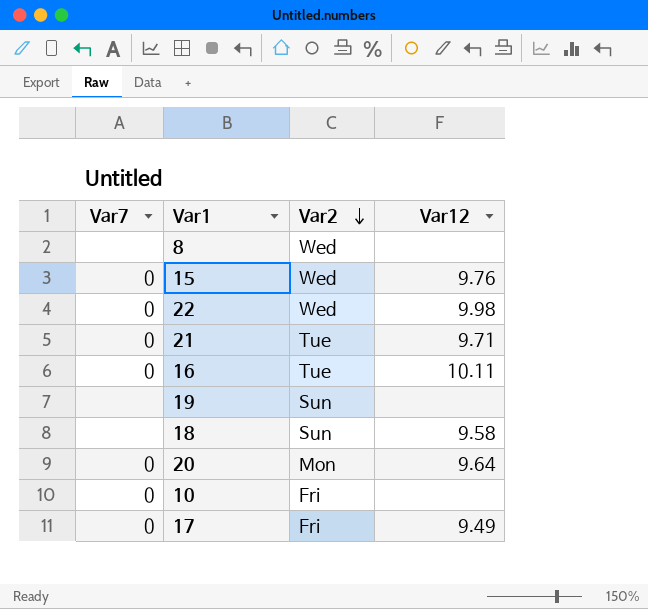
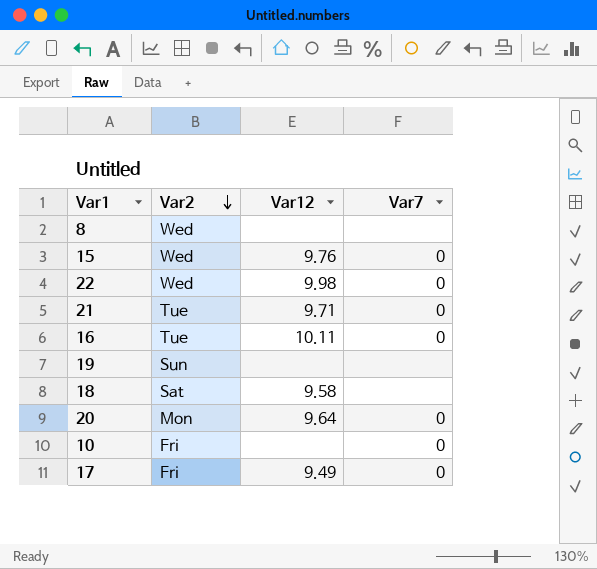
column Var7 | position: 1 -> 4
18 | Var2: Sun -> Sat

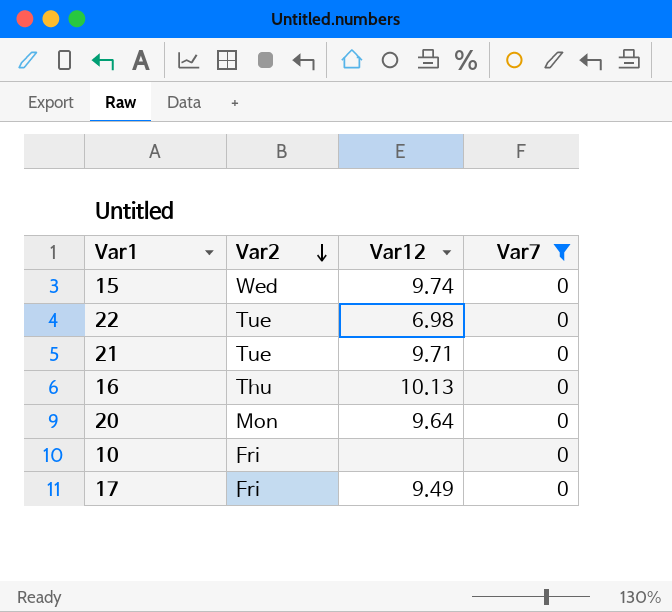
filter: none -> Var7 = 0
15 | Var12: 9.76 -> 9.74
22 | Var2: Wed -> Tue
22 | Var12: 9.98 -> 6.98
16 | Var2: Tue -> Thu
16 | Var12: 10.11 -> 10.13

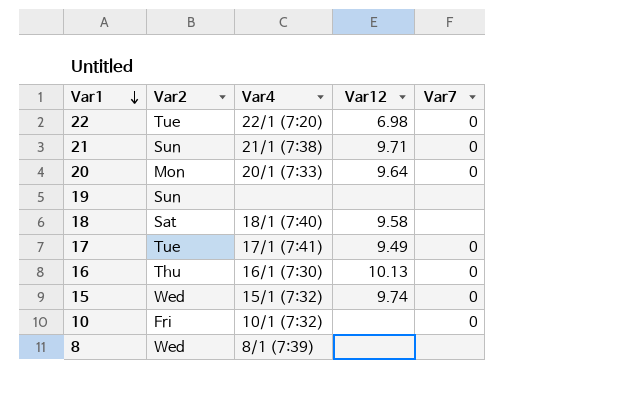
filter: Var7 = 0 -> none
row order: Var2 descending -> Var1 descending
column Var4 | position: none -> 3
21 | Var2: Tue -> Sun
17 | Var2: Fri -> Tue

